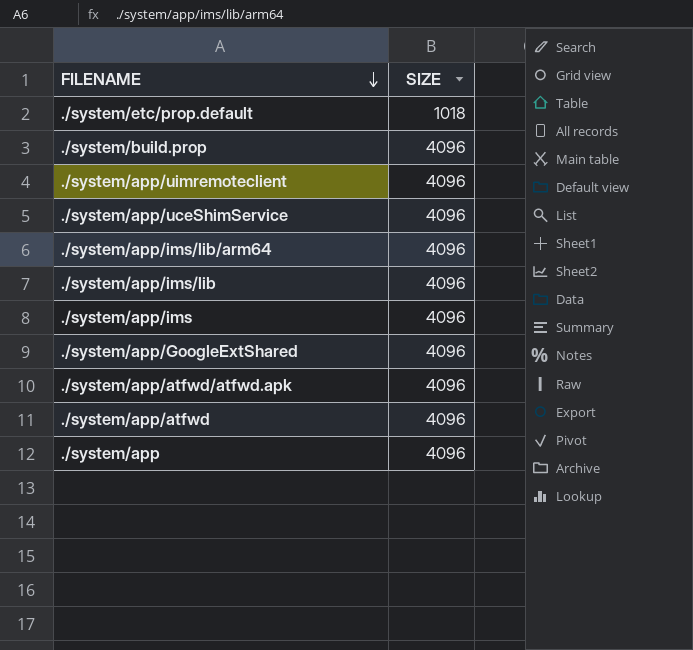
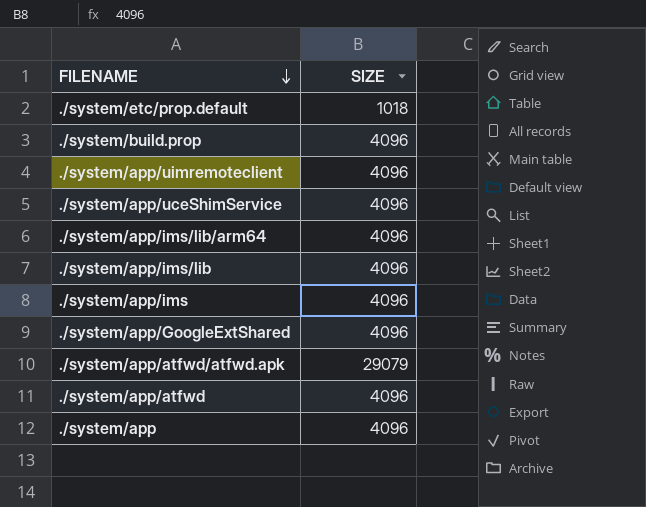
./system/app/atfwd/atfwd.apk | SIZE: 4096 -> 29079

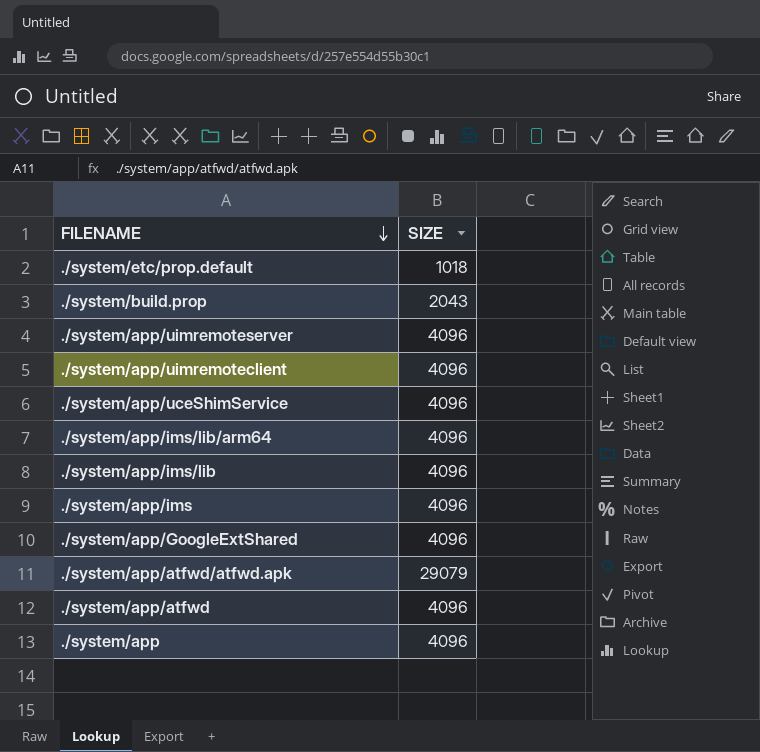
./system/build.prop | SIZE: 4096 -> 2043
row ./system/app/uimremoteserver: none -> 4096

